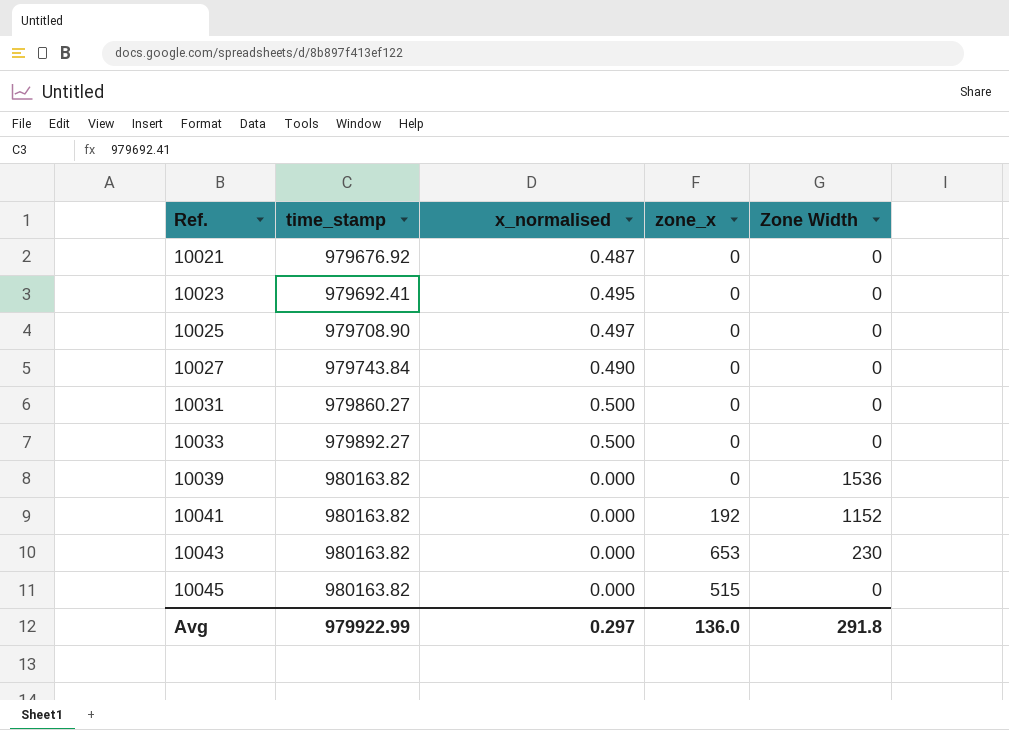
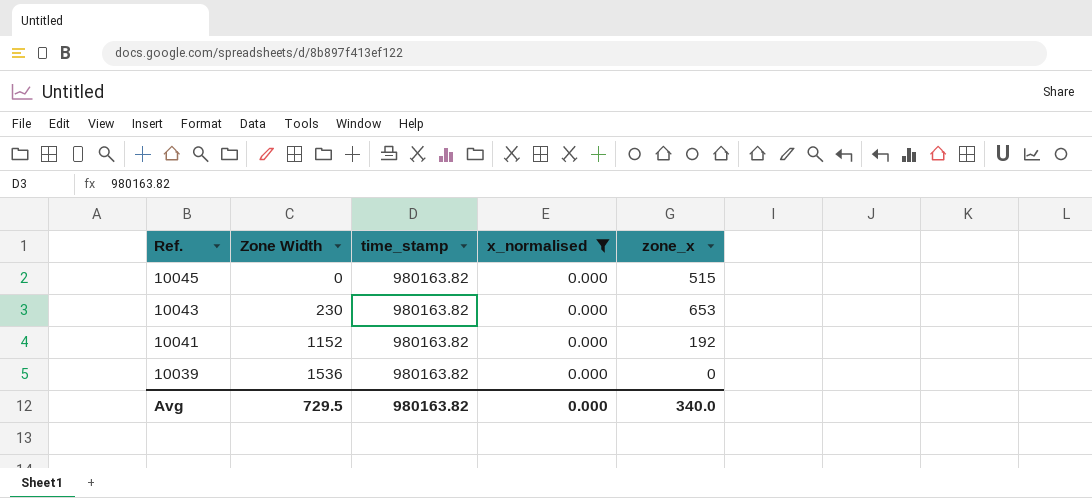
filter: none -> x_normalised = 0.000
row order: Ref. ascending -> Ref. descending
column Zone Width | position: 5 -> 2
Avg | Zone Width: 291.8 -> 729.5
Avg | time_stamp: 979922.99 -> 980163.82
Avg | x_normalised: 0.297 -> 0.000
Avg | zone_x: 136.0 -> 340.0

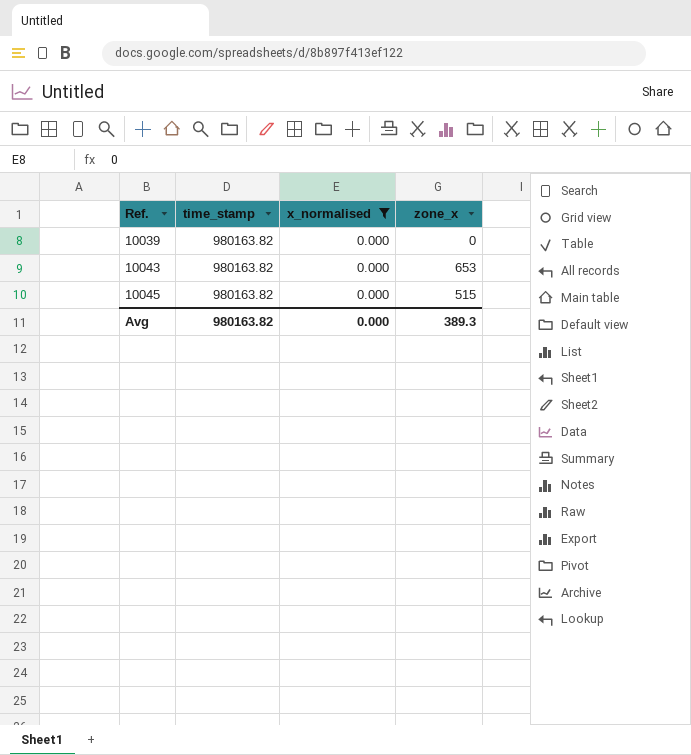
row order: Ref. descending -> Ref. ascending
column Zone Width | position: 2 -> none
row 10041: 1152 | 980163.82 | 0.000 | 192 -> none
Avg | zone_x: 340.0 -> 389.3

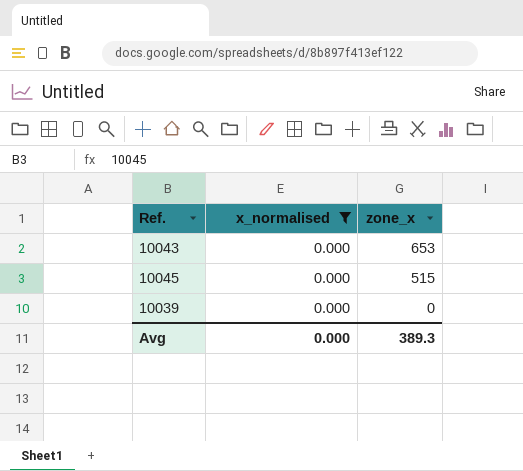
row order: Ref. ascending -> zone_x descending
column time_stamp | position: 2 -> none

